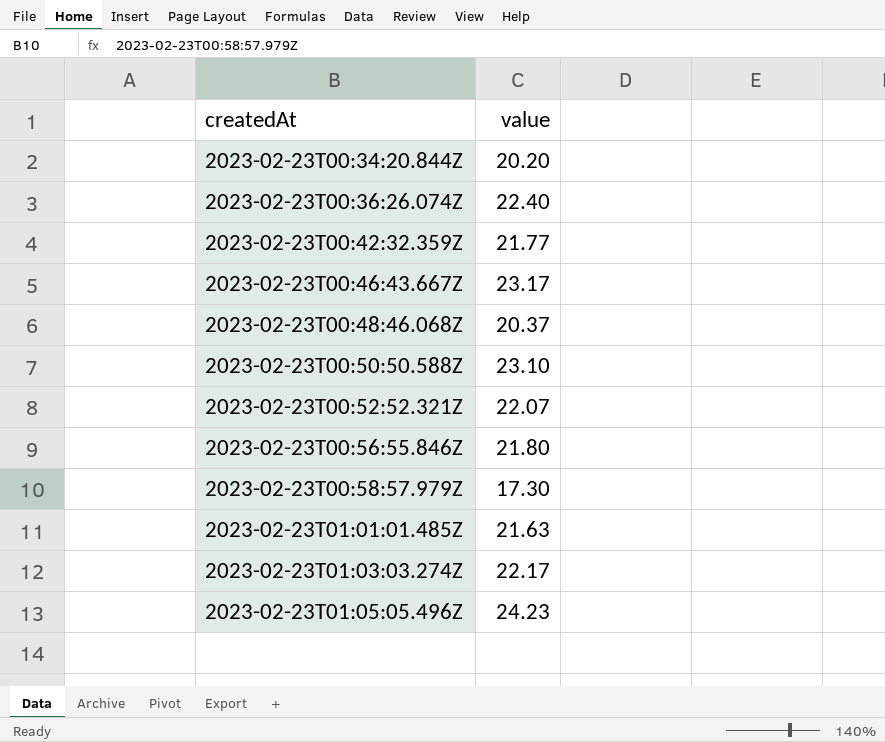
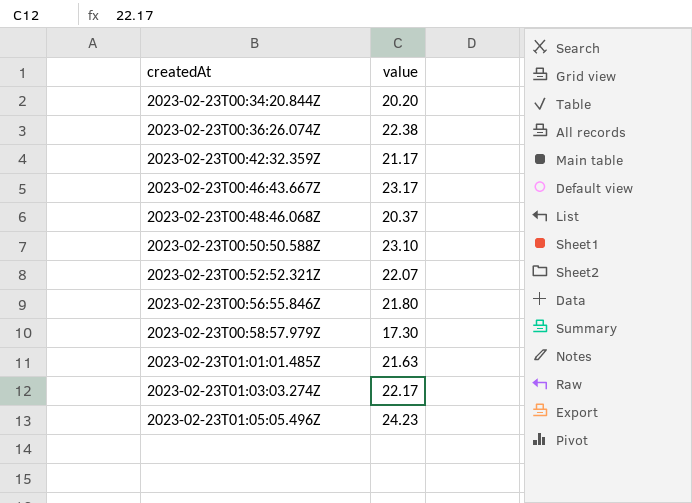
2023-02-23T00:36:26.074Z | value: 22.40 -> 22.38
2023-02-23T00:42:32.359Z | value: 21.77 -> 21.17

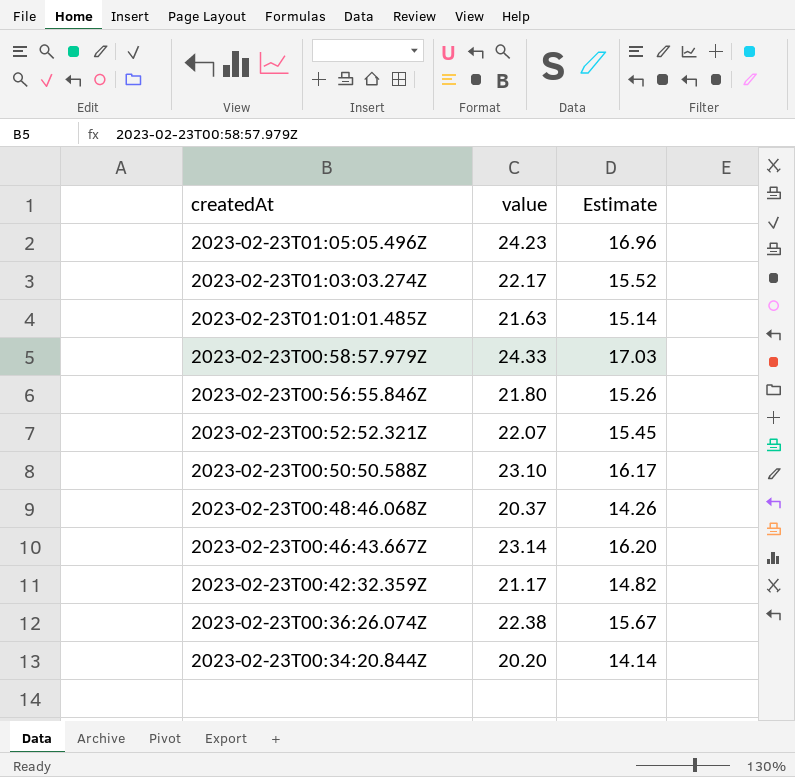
row order: createdAt ascending -> createdAt descending
column Estimate | formula: none -> [value] * 0.7
2023-02-23T00:58:57.979Z | value: 17.30 -> 24.33
2023-02-23T00:46:43.667Z | value: 23.17 -> 23.14

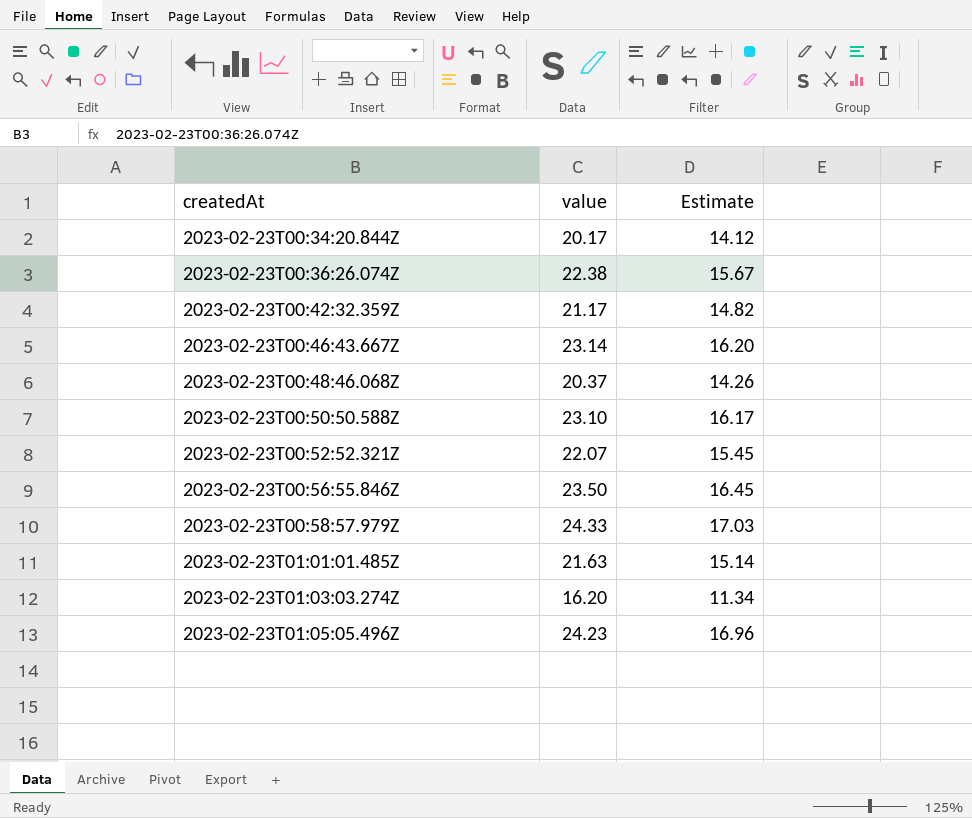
row order: createdAt descending -> createdAt ascending
2023-02-23T00:34:20.844Z | value: 20.20 -> 20.17
2023-02-23T00:34:20.844Z | Estimate: 14.14 -> 14.12
2023-02-23T00:56:55.846Z | value: 21.80 -> 23.50
2023-02-23T00:56:55.846Z | Estimate: 15.26 -> 16.45
2023-02-23T01:03:03.274Z | value: 22.17 -> 16.20
2023-02-23T01:03:03.274Z | Estimate: 15.52 -> 11.34

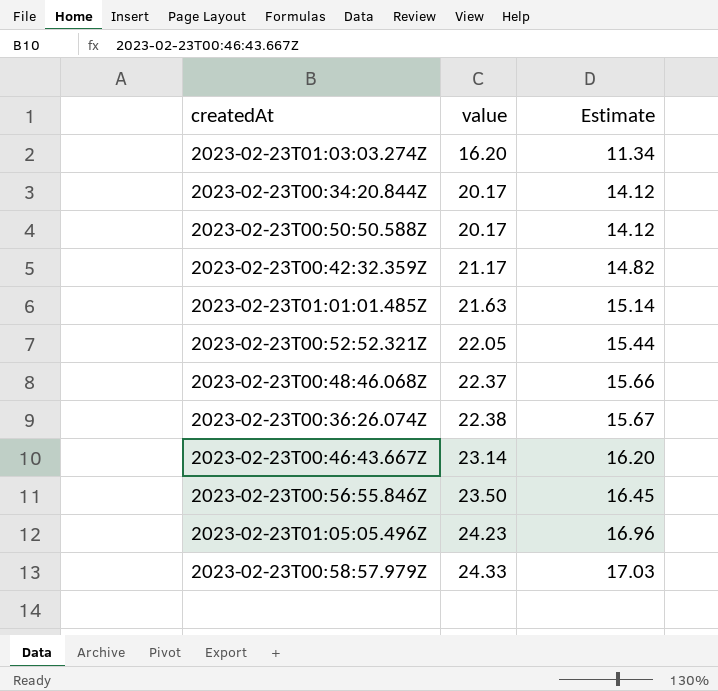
row order: createdAt ascending -> value ascending
2023-02-23T00:50:50.588Z | value: 23.10 -> 20.17
2023-02-23T00:50:50.588Z | Estimate: 16.17 -> 14.12
2023-02-23T00:52:52.321Z | value: 22.07 -> 22.05
2023-02-23T00:52:52.321Z | Estimate: 15.45 -> 15.44
2023-02-23T00:48:46.068Z | value: 20.37 -> 22.37
2023-02-23T00:48:46.068Z | Estimate: 14.26 -> 15.66

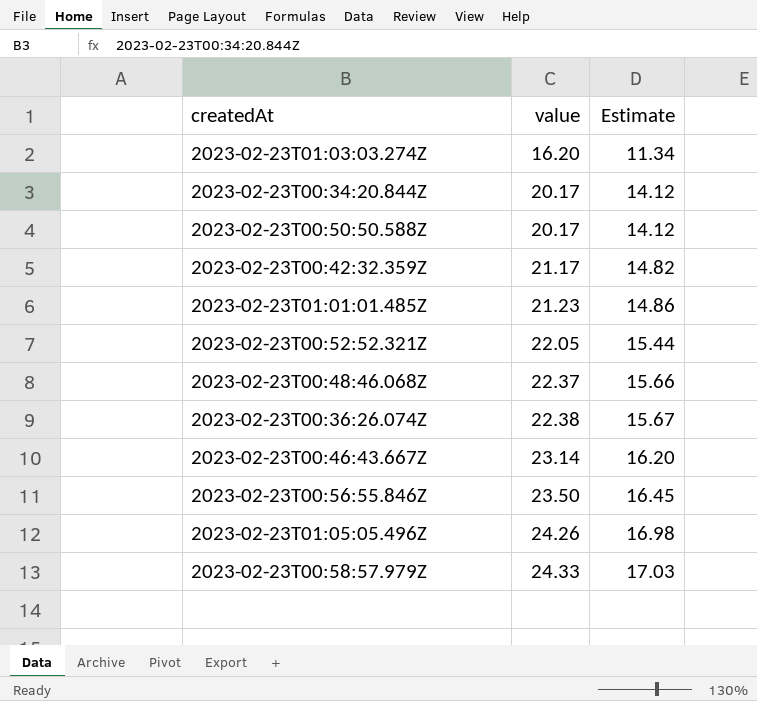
2023-02-23T01:01:01.485Z | value: 21.63 -> 21.23
2023-02-23T01:01:01.485Z | Estimate: 15.14 -> 14.86
2023-02-23T01:05:05.496Z | value: 24.23 -> 24.26
2023-02-23T01:05:05.496Z | Estimate: 16.96 -> 16.98

